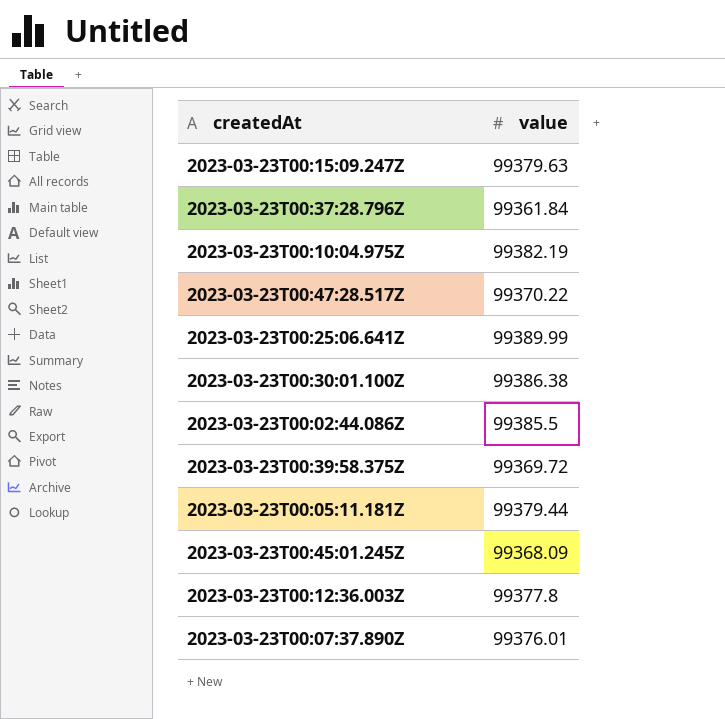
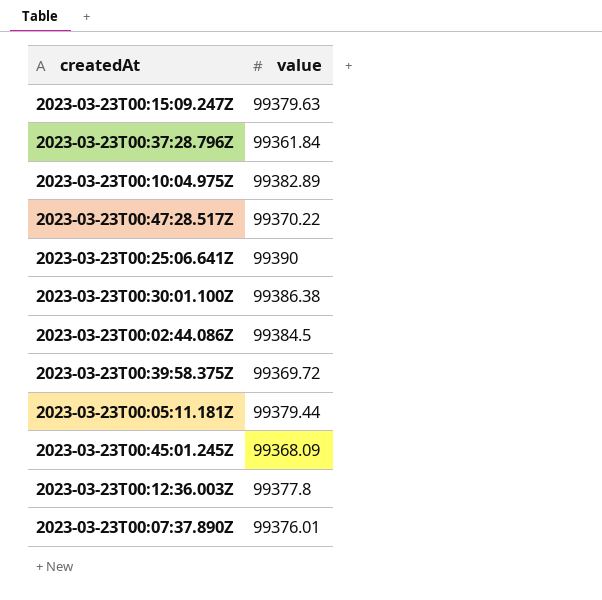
2023-03-23T00:10:04.975Z | value: 99382.19 -> 99382.89
2023-03-23T00:25:06.641Z | value: 99389.99 -> 99390
2023-03-23T00:02:44.086Z | value: 99385.5 -> 99384.5

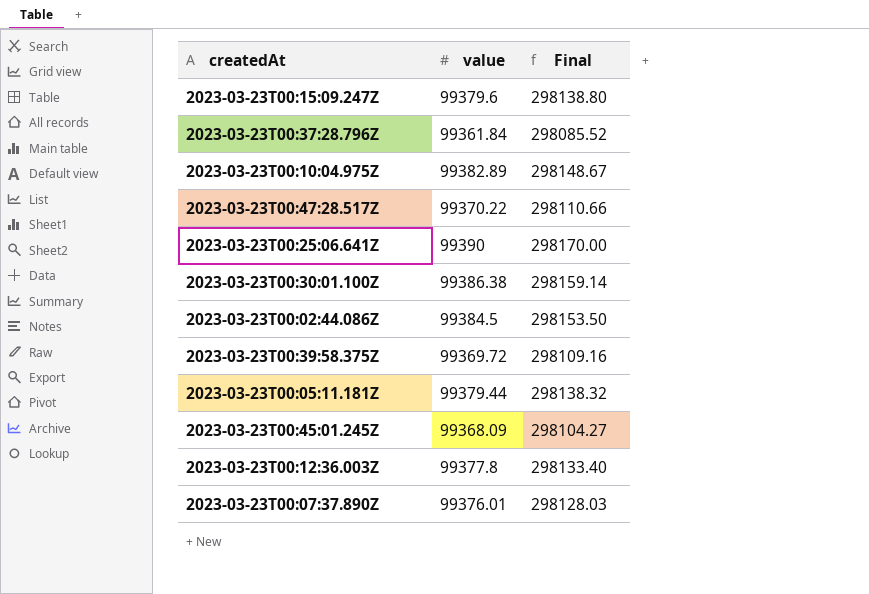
column Final | formula: none -> [value] * 3
2023-03-23T00:15:09.247Z | value: 99379.63 -> 99379.6

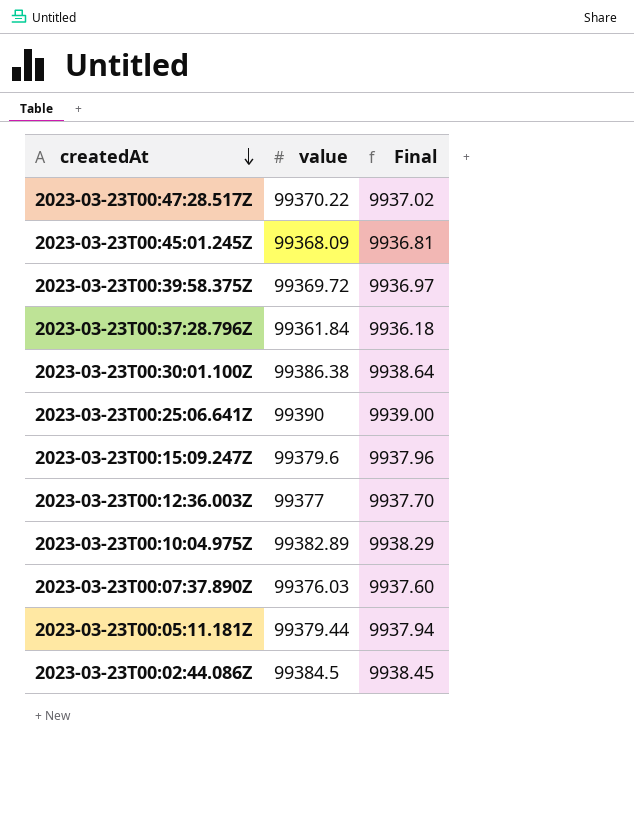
row order: none -> createdAt descending
column Final | formula: [value] * 3 -> [value] * 0.1
2023-03-23T00:12:36.003Z | value: 99377.8 -> 99377
2023-03-23T00:07:37.890Z | value: 99376.01 -> 99376.03

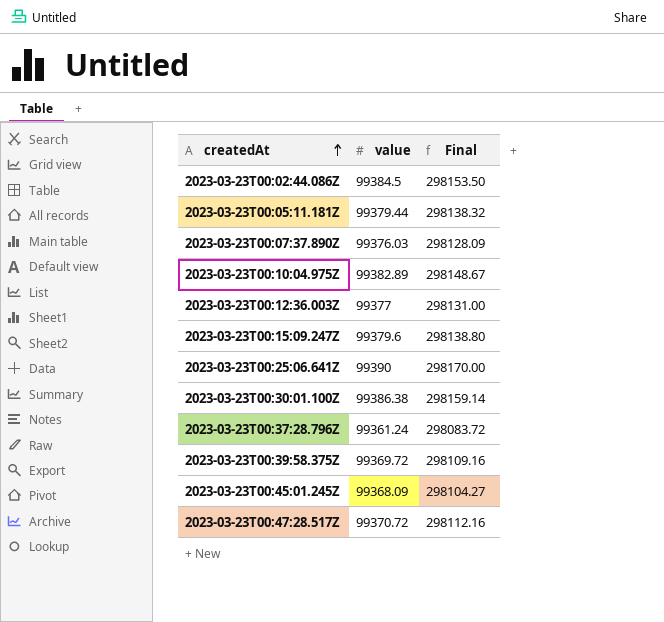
row order: createdAt descending -> createdAt ascending
column Final | formula: [value] * 0.1 -> [value] * 3
2023-03-23T00:37:28.796Z | value: 99361.84 -> 99361.24
2023-03-23T00:47:28.517Z | value: 99370.22 -> 99370.72

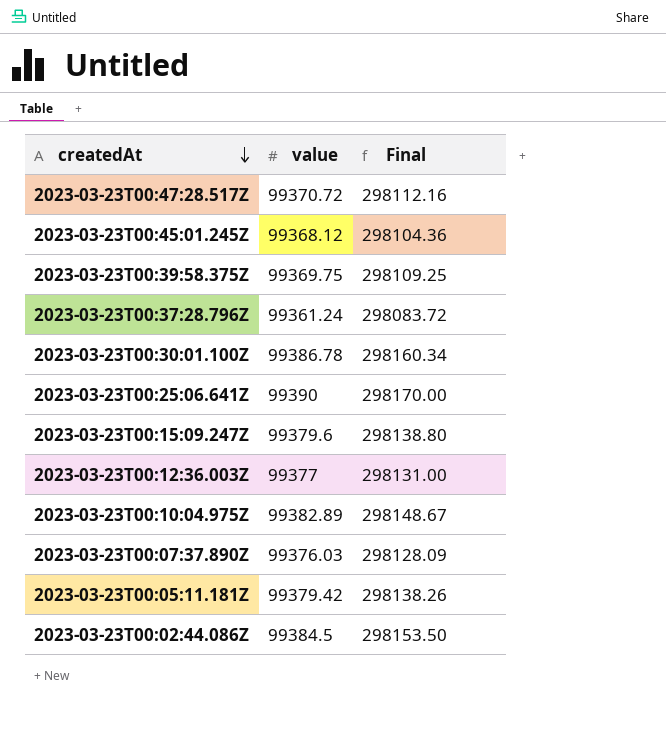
row order: createdAt ascending -> createdAt descending
2023-03-23T00:45:01.245Z | value: 99368.09 -> 99368.12
2023-03-23T00:45:01.245Z | Final: 298104.27 -> 298104.36
2023-03-23T00:39:58.375Z | value: 99369.72 -> 99369.75
2023-03-23T00:39:58.375Z | Final: 298109.16 -> 298109.25
2023-03-23T00:30:01.100Z | value: 99386.38 -> 99386.78
2023-03-23T00:30:01.100Z | Final: 298159.14 -> 298160.34
2023-03-23T00:05:11.181Z | value: 99379.44 -> 99379.42
2023-03-23T00:05:11.181Z | Final: 298138.32 -> 298138.26

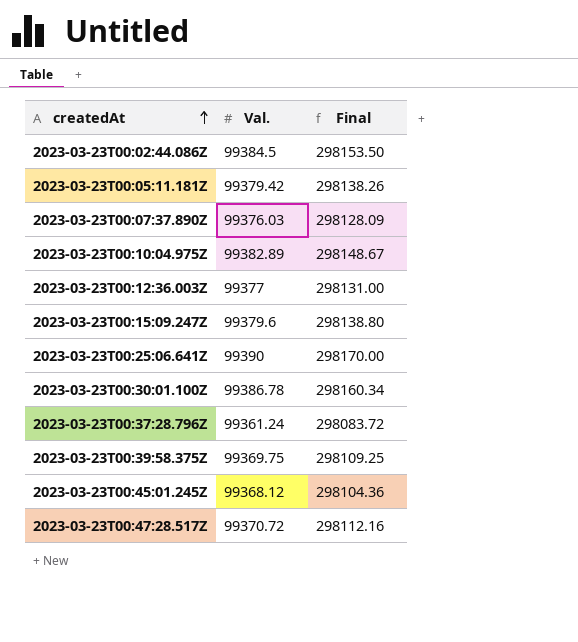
row order: createdAt descending -> createdAt ascending
column name: value -> Val.

